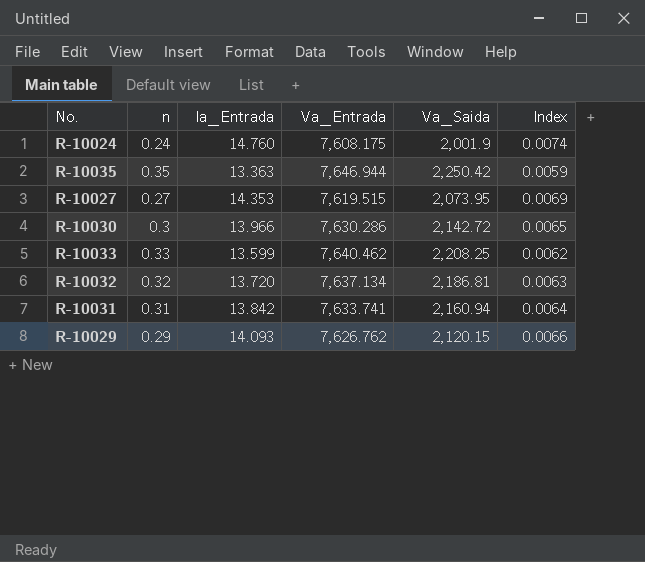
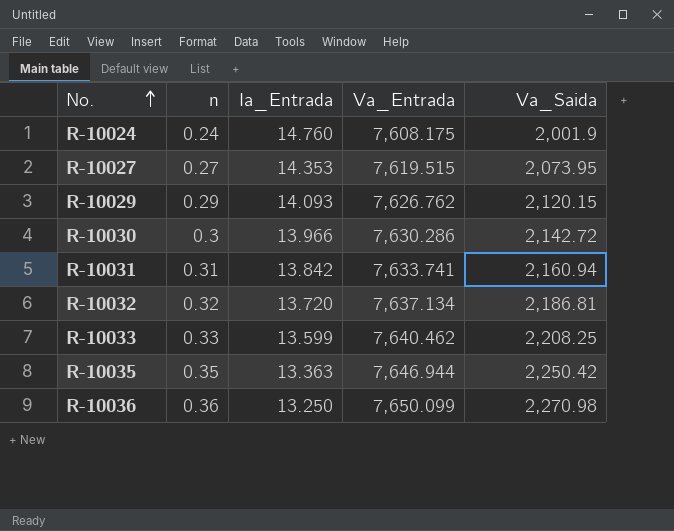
row order: none -> No. ascending
column Index | formula: [Ia_Entrada] / [Va_Saida] -> none
row R-10036: none -> 0.36 | 13.250 | 7,650.099 | 2,270.98

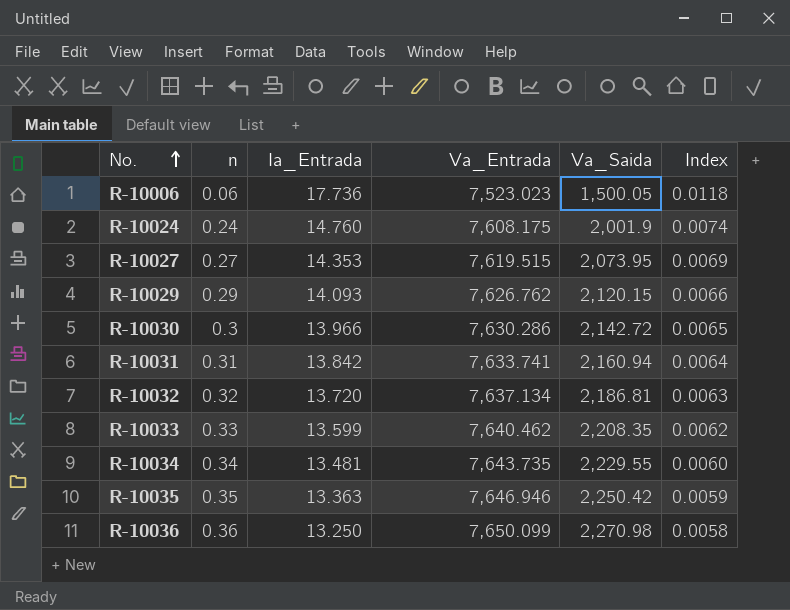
column Index | formula: none -> [Ia_Entrada] / [Va_Saida]
row R-10006: none -> 0.06 | 17.736 | 7,523.023 | 1,500.05 | 0.0118
R-10033 | Va_Saida: 2,208.25 -> 2,208.35
row R-10034: none -> 0.34 | 13.481 | 7,643.735 | 2,229.55 | 0.0060
R-10035 | Va_Entrada: 7,646.944 -> 7,646.946

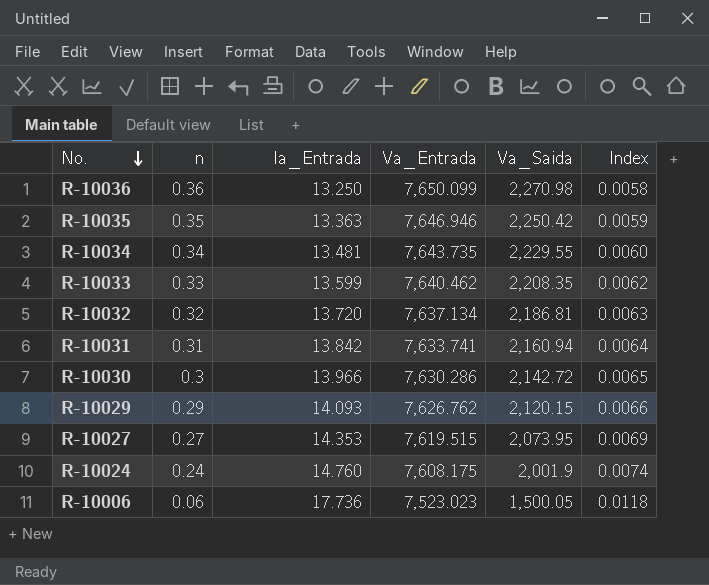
row order: No. ascending -> No. descending

